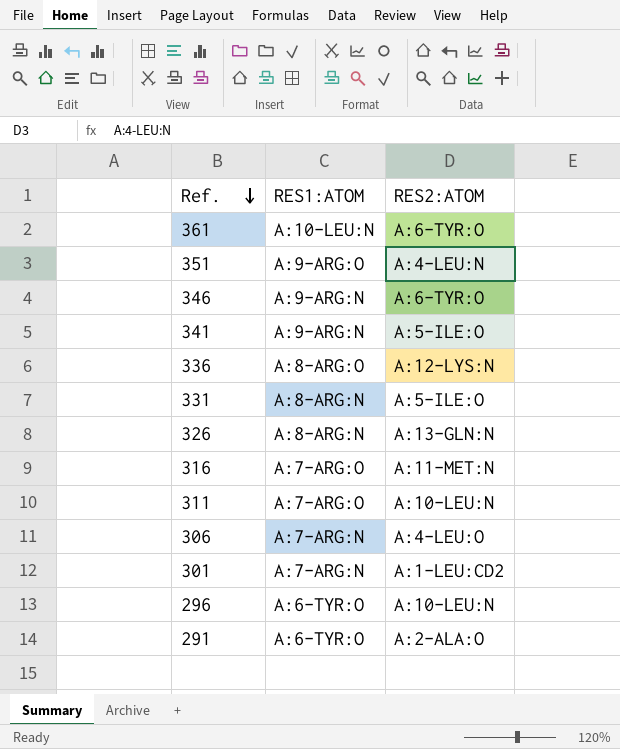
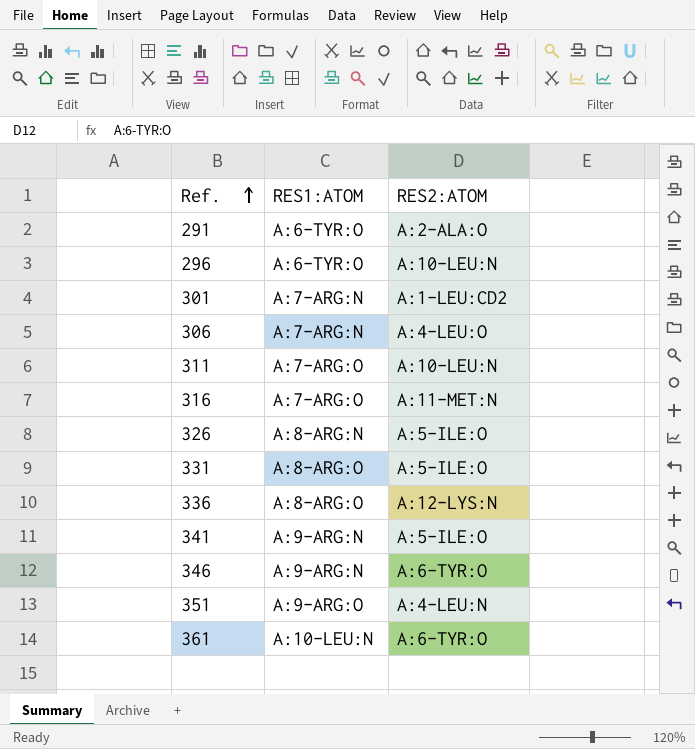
row order: Ref. descending -> Ref. ascending
326 | RES2:ATOM: A:13-GLN:N -> A:5-ILE:O
331 | RES1:ATOM: A:8-ARG:N -> A:8-ARG:O

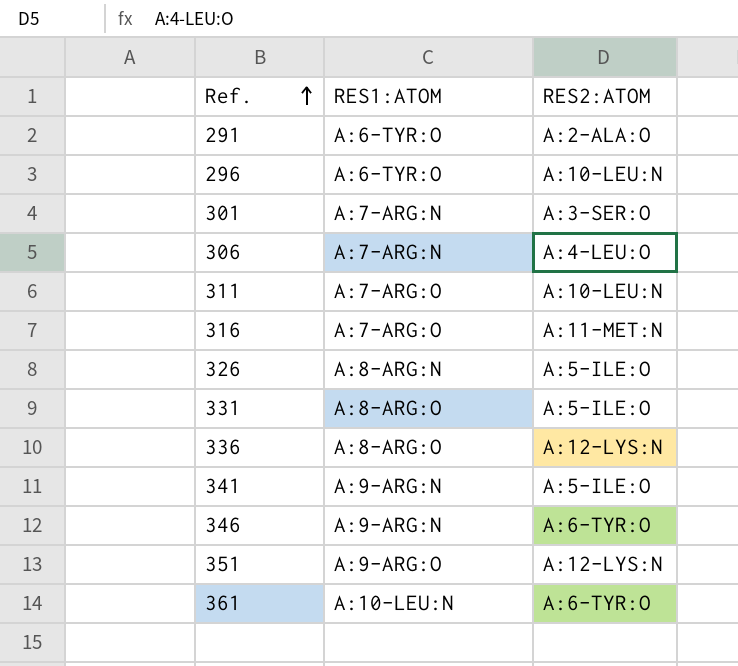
301 | RES2:ATOM: A:1-LEU:CD2 -> A:3-SER:O
351 | RES2:ATOM: A:4-LEU:N -> A:12-LYS:N

